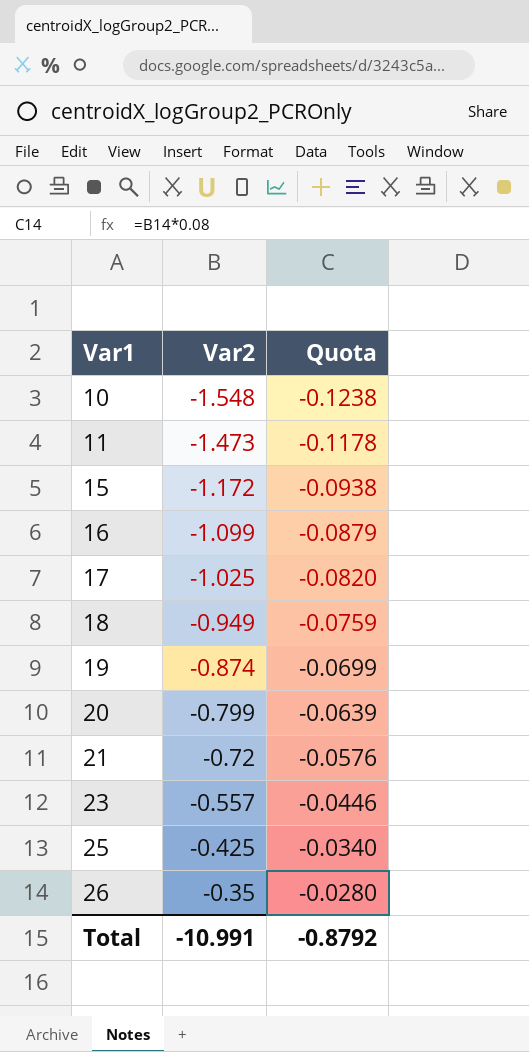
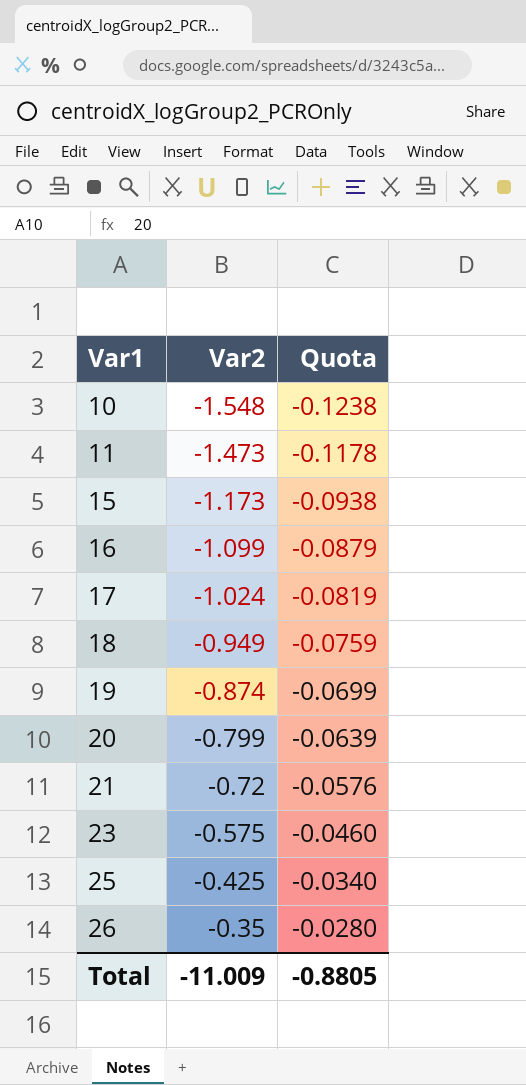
15 | Var2: -1.172 -> -1.173
17 | Var2: -1.025 -> -1.024
17 | Quota: -0.0820 -> -0.0819
23 | Var2: -0.557 -> -0.575
23 | Quota: -0.0446 -> -0.0460
Total | Var2: -10.991 -> -11.009
Total | Quota: -0.8792 -> -0.8805

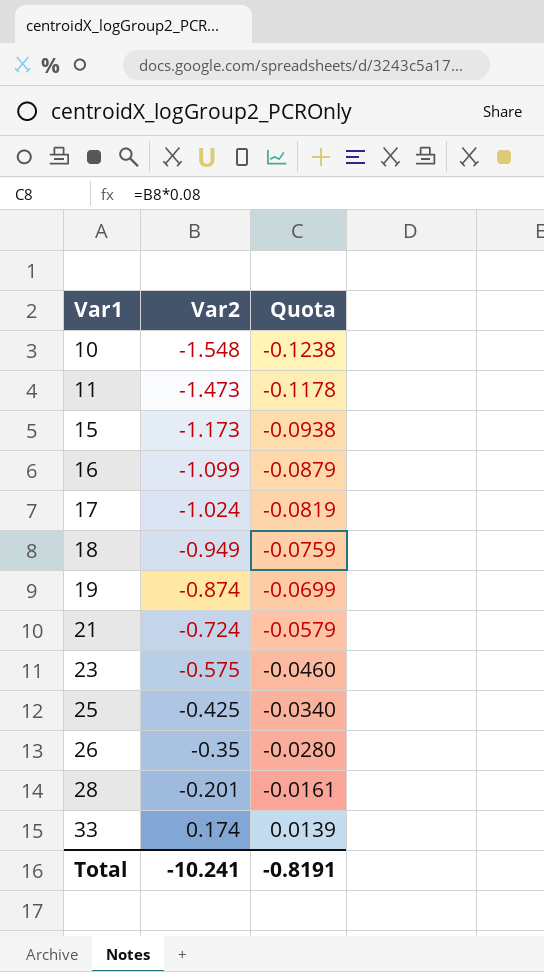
row 20: -0.799 | -0.0639 -> none
21 | Var2: -0.72 -> -0.724
21 | Quota: -0.0576 -> -0.0579
row 28: none -> -0.201 | -0.0161
row 33: none -> 0.174 | 0.0139
Total | Var2: -11.009 -> -10.241
Total | Quota: -0.8805 -> -0.8191

